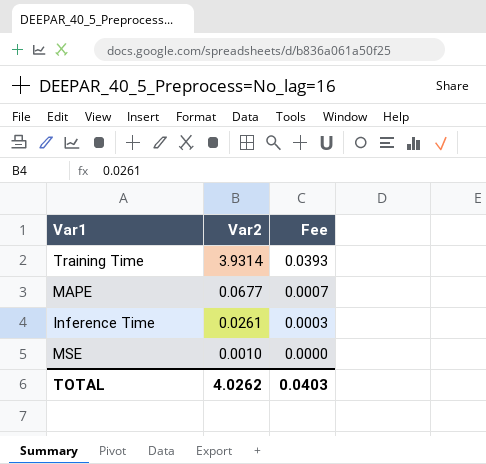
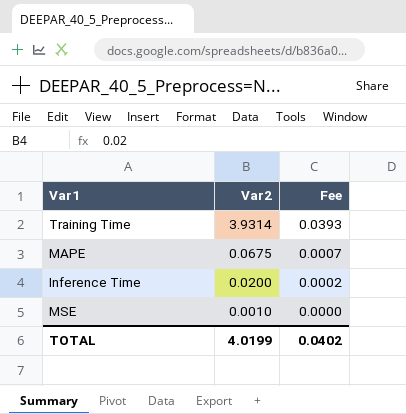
MAPE | Var2: 0.0677 -> 0.0675
Inference Time | Var2: 0.0261 -> 0.0200
Inference Time | Fee: 0.0003 -> 0.0002
TOTAL | Var2: 4.0262 -> 4.0199
TOTAL | Fee: 0.0403 -> 0.0402

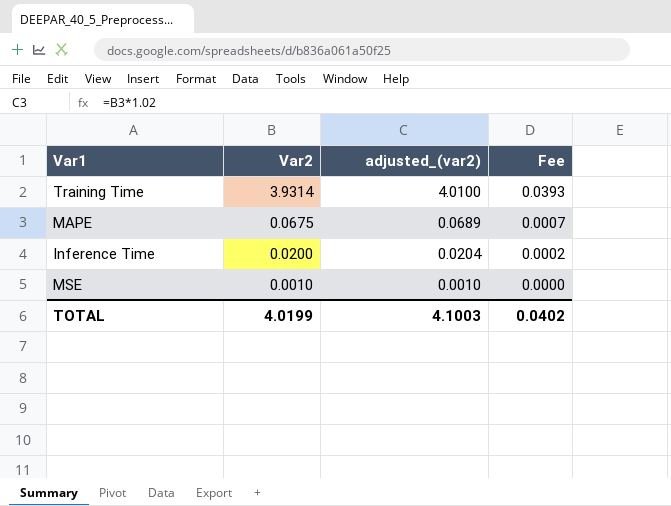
column adjusted_(var2) | formula: none -> [Var2] * 1.02

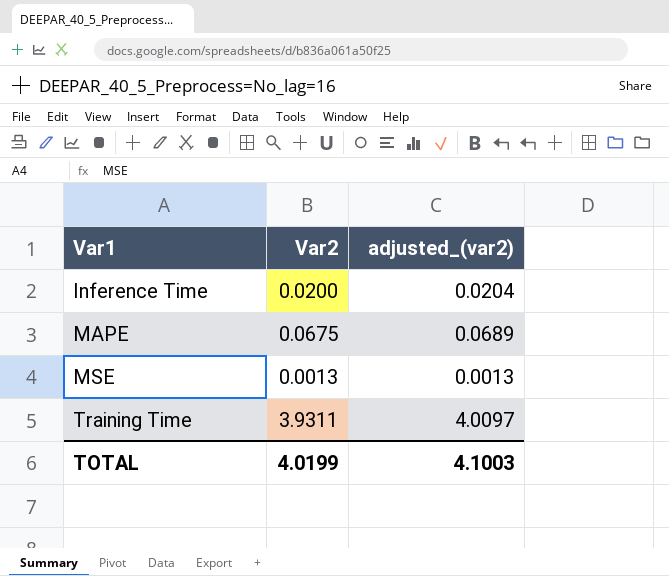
row order: Var2 descending -> Var1 ascending
column Fee | formula: [Var2] * 0.01 -> none
MSE | Var2: 0.0010 -> 0.0013
MSE | adjusted_(var2): 0.0010 -> 0.0013
Training Time | Var2: 3.9314 -> 3.9311
Training Time | adjusted_(var2): 4.0100 -> 4.0097

